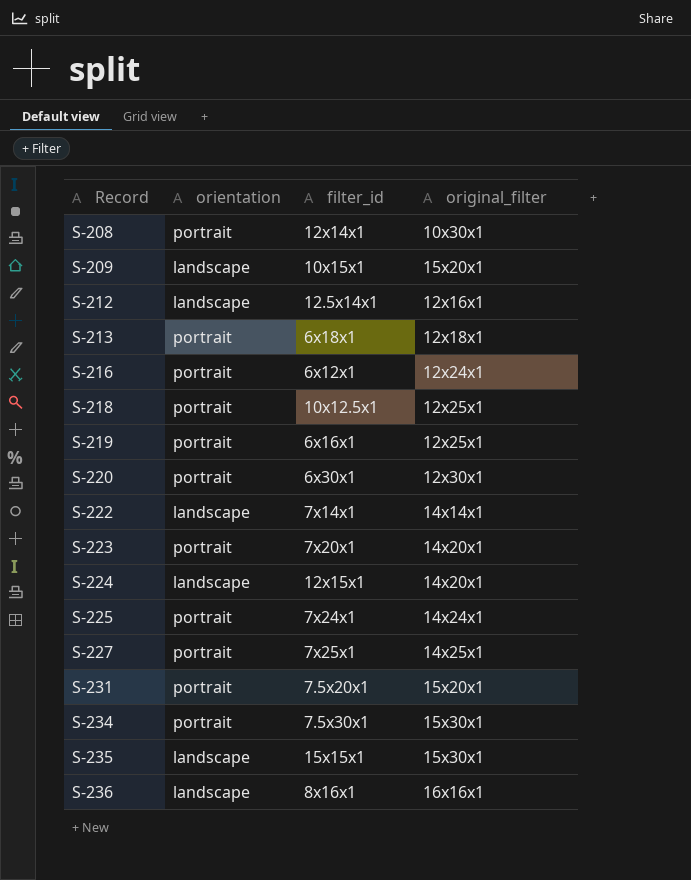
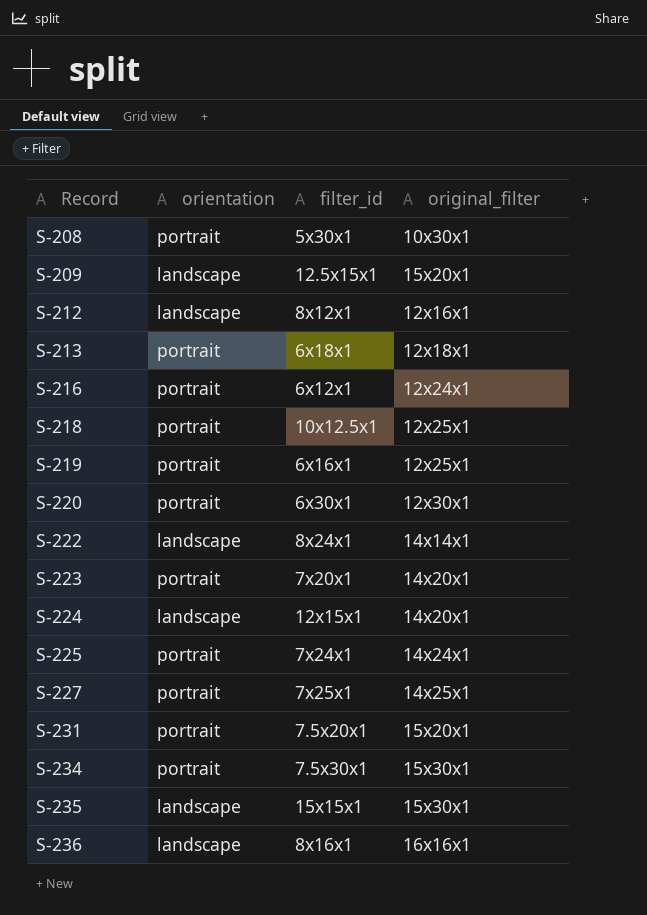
S-208 | filter_id: 12x14x1 -> 5x30x1
S-209 | filter_id: 10x15x1 -> 12.5x15x1
S-212 | filter_id: 12.5x14x1 -> 8x12x1
S-222 | filter_id: 7x14x1 -> 8x24x1

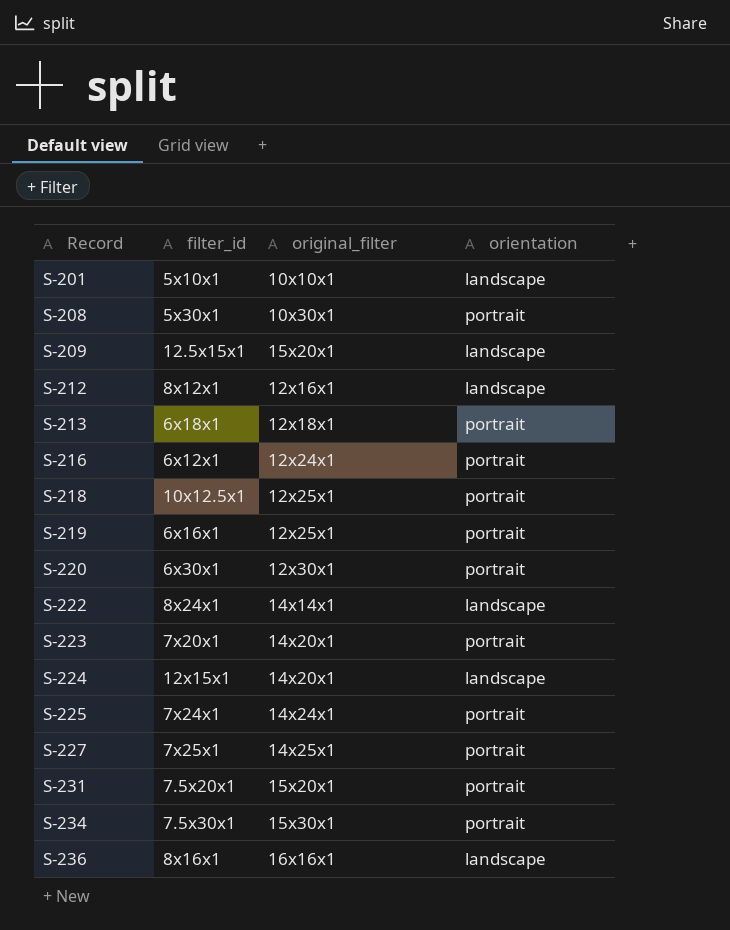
column orientation | position: 2 -> 4
row S-235: landscape | 15x15x1 | 15x30x1 -> none
row S-201: none -> 5x10x1 | 10x10x1 | landscape

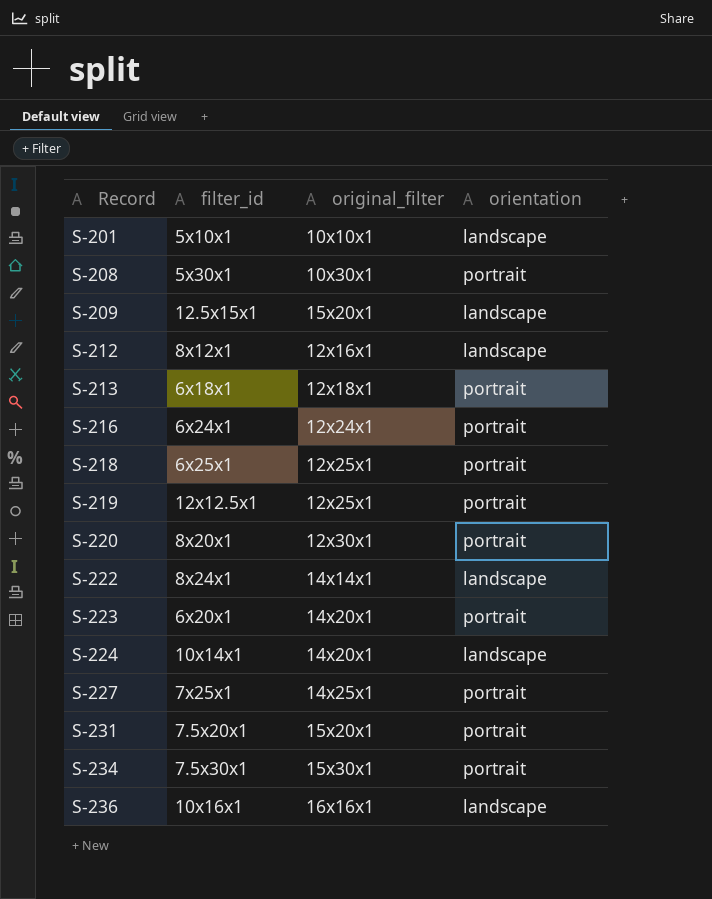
row S-225: 7x24x1 | 14x24x1 | portrait -> none
S-216 | filter_id: 6x12x1 -> 6x24x1
S-218 | filter_id: 10x12.5x1 -> 6x25x1
S-219 | filter_id: 6x16x1 -> 12x12.5x1
S-220 | filter_id: 6x30x1 -> 8x20x1
S-223 | filter_id: 7x20x1 -> 6x20x1
S-224 | filter_id: 12x15x1 -> 10x14x1
S-236 | filter_id: 8x16x1 -> 10x16x1

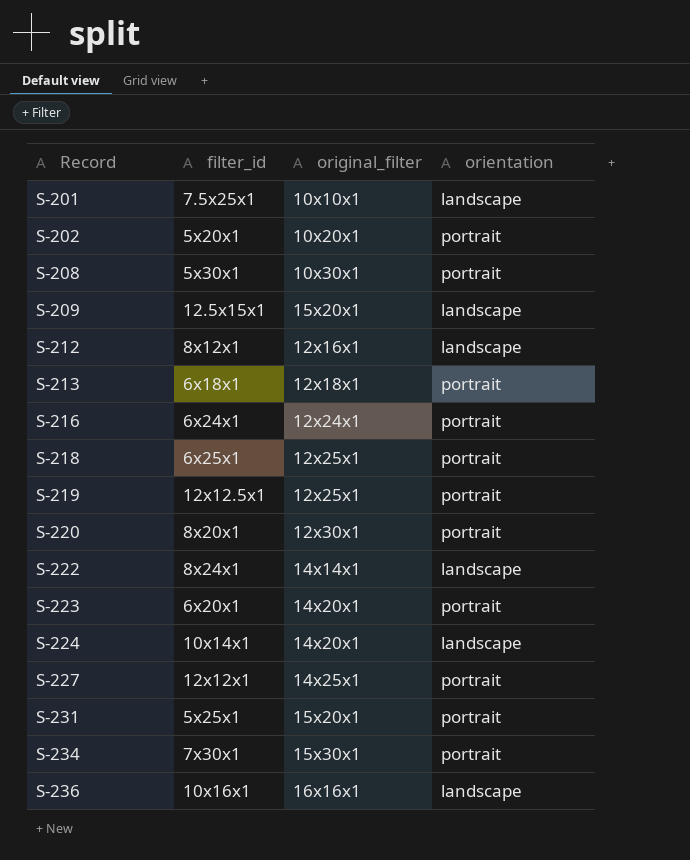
S-201 | filter_id: 5x10x1 -> 7.5x25x1
row S-202: none -> 5x20x1 | 10x20x1 | portrait
S-227 | filter_id: 7x25x1 -> 12x12x1
S-231 | filter_id: 7.5x20x1 -> 5x25x1
S-234 | filter_id: 7.5x30x1 -> 7x30x1

